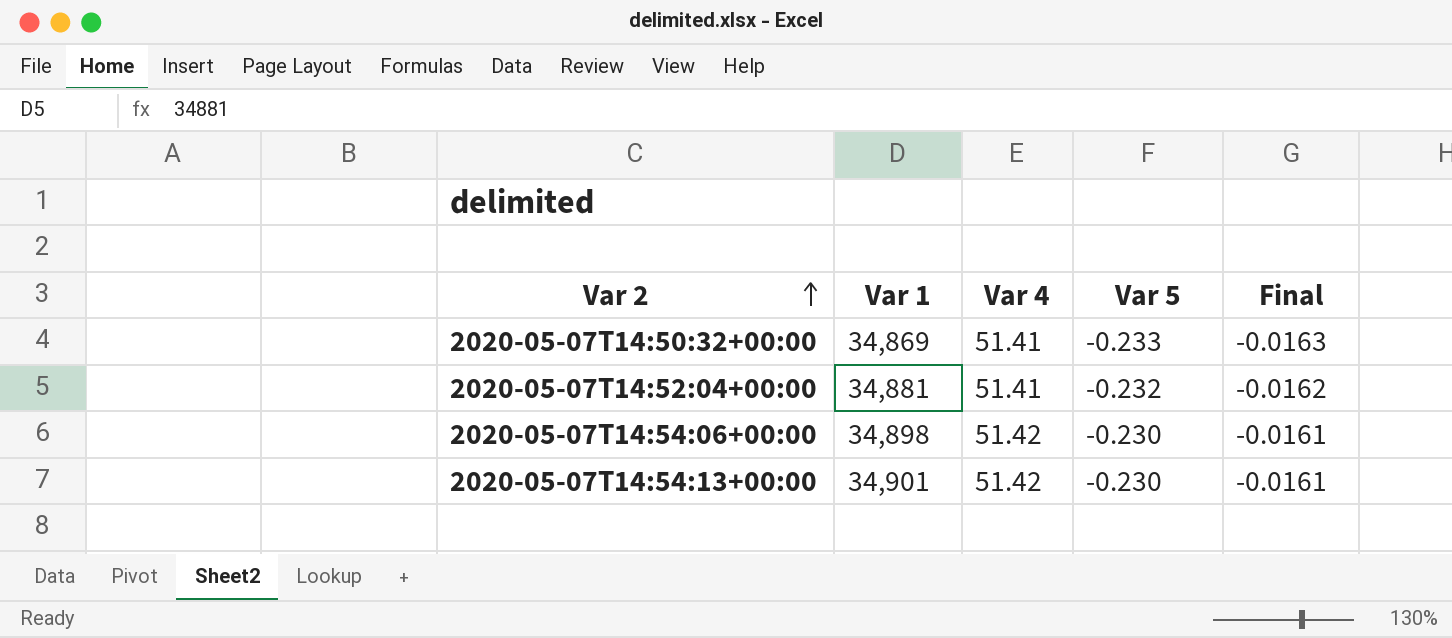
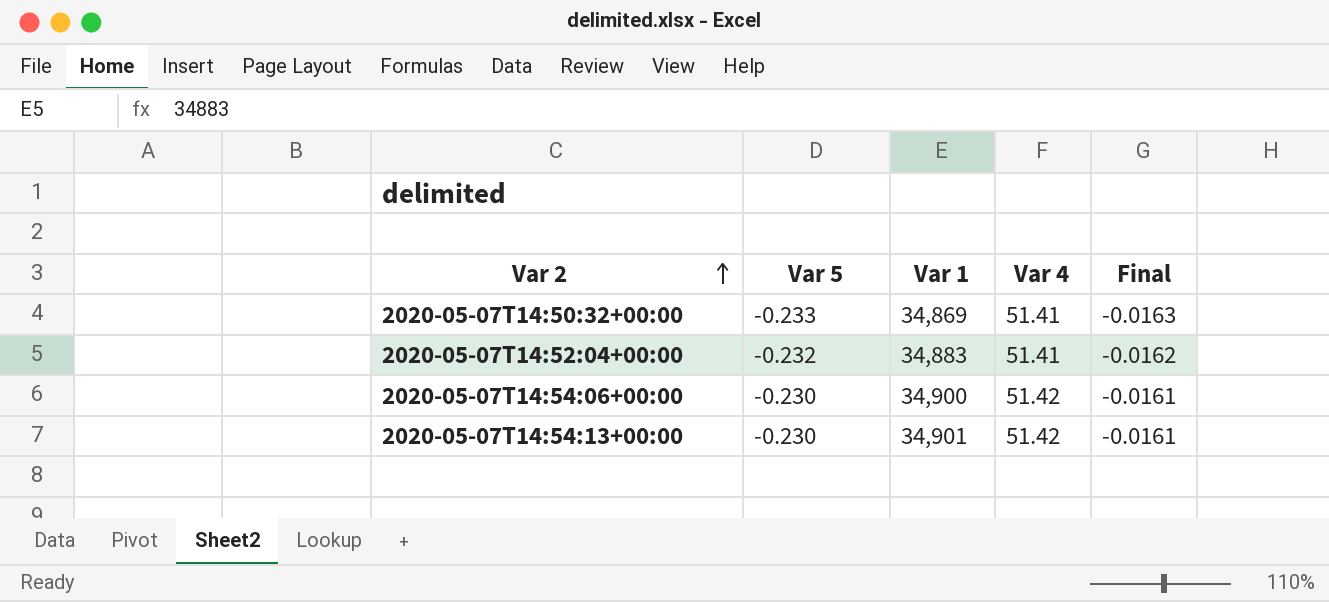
column Var 5 | position: 4 -> 2
2020-05-07T14:52:04+00:00 | Var 1: 34,881 -> 34,883
2020-05-07T14:54:06+00:00 | Var 1: 34,898 -> 34,900

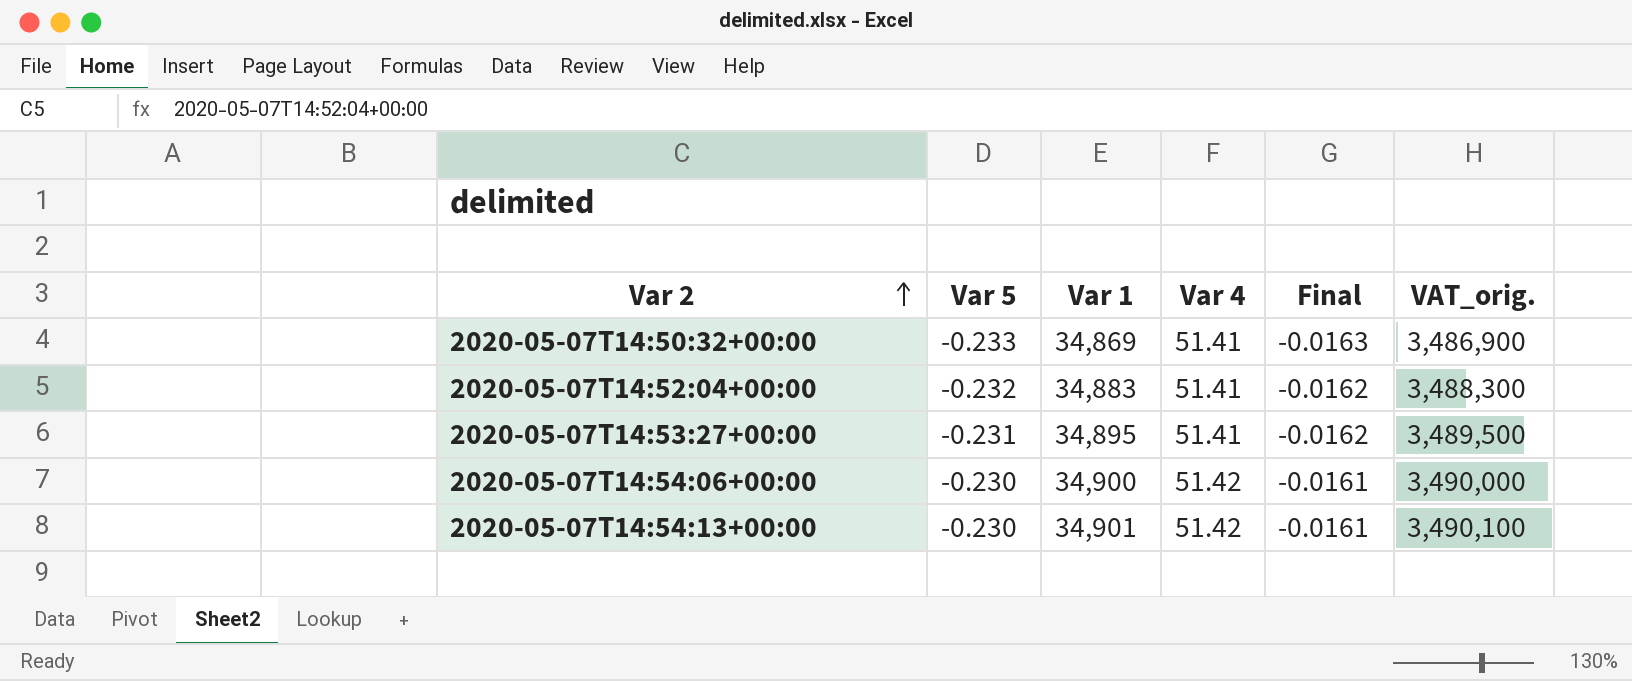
column VAT_orig. | formula: none -> [Var 1] * 100
row 2020-05-07T14:53:27+00:00: none -> -0.231 | 34,895 | 51.41 | -0.0162 | 3,489,500

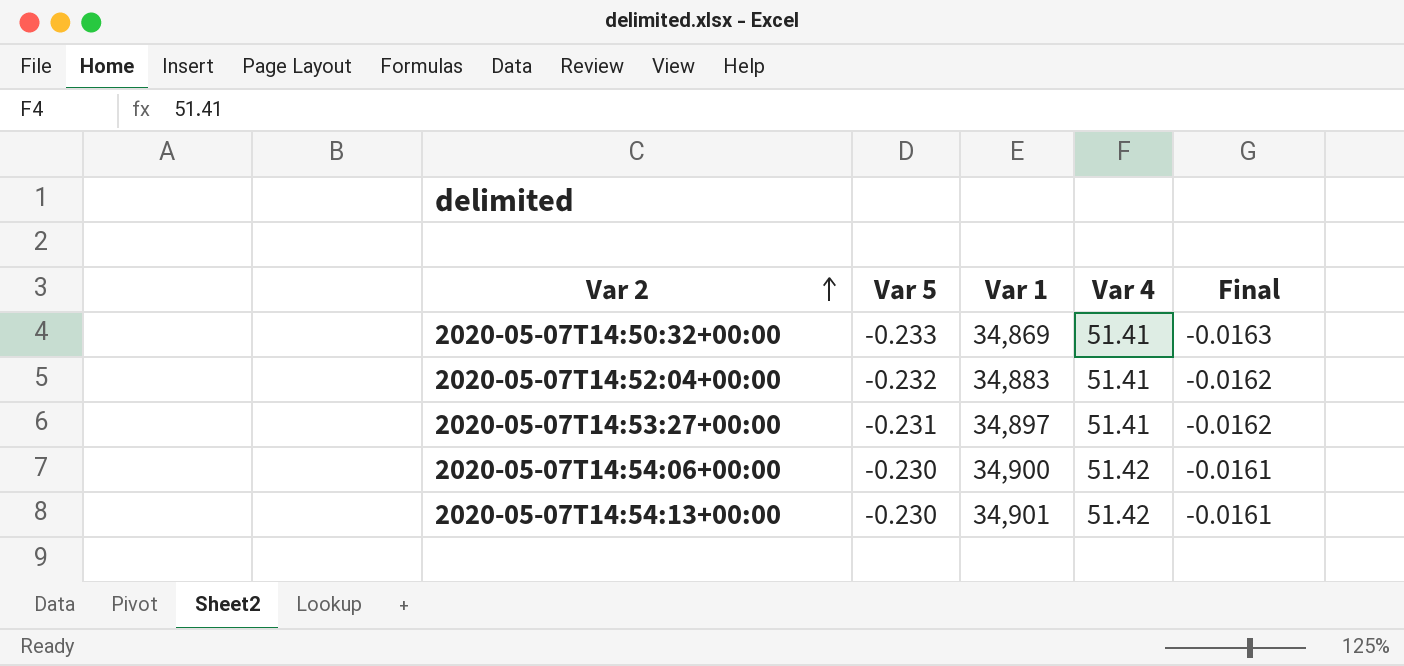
column VAT_orig. | formula: [Var 1] * 100 -> none
2020-05-07T14:53:27+00:00 | Var 1: 34,895 -> 34,897

